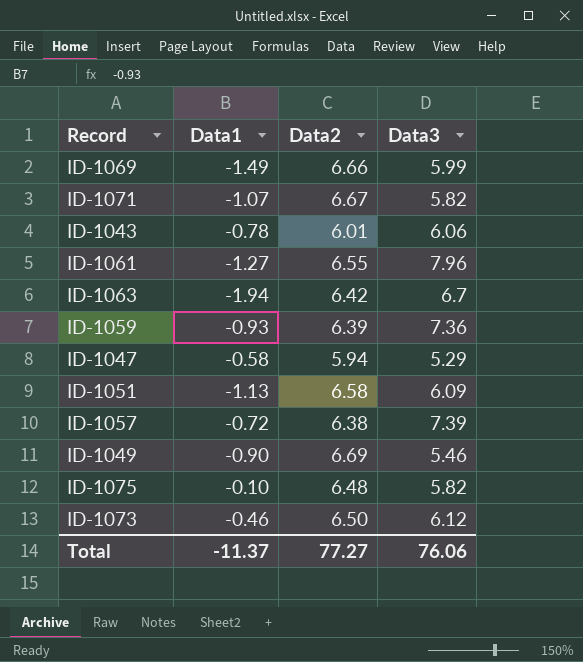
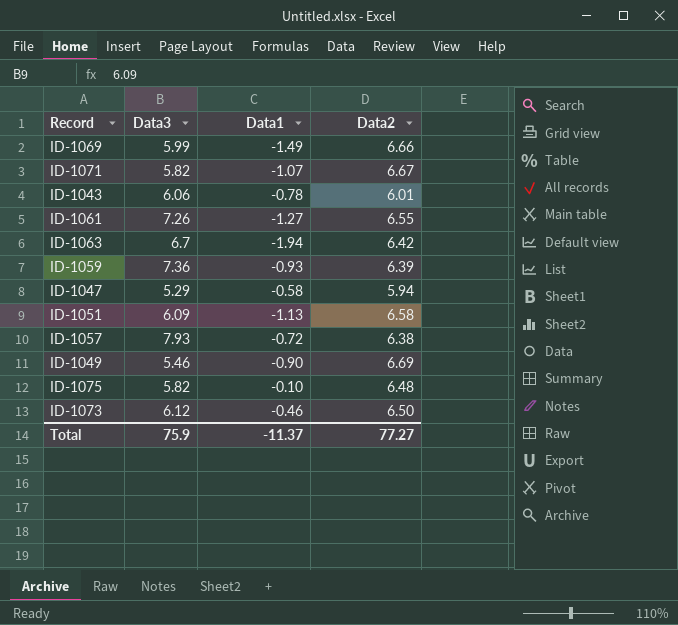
column Data3 | position: 4 -> 2
ID-1061 | Data3: 7.96 -> 7.26
ID-1057 | Data3: 7.39 -> 7.93
Total | Data3: 76.06 -> 75.9

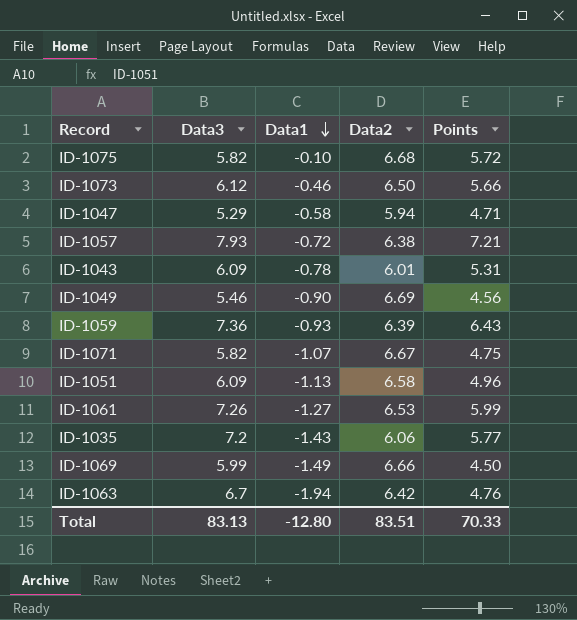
row order: none -> Data1 descending
column Points | formula: none -> [Data3] + [Data1]
ID-1075 | Data2: 6.48 -> 6.68
ID-1043 | Data3: 6.06 -> 6.09
ID-1061 | Data2: 6.55 -> 6.53
row ID-1035: none -> 7.2 | -1.43 | 6.06 | 5.77
Total | Data3: 75.9 -> 83.13
Total | Data1: -11.37 -> -12.80
Total | Data2: 77.27 -> 83.51

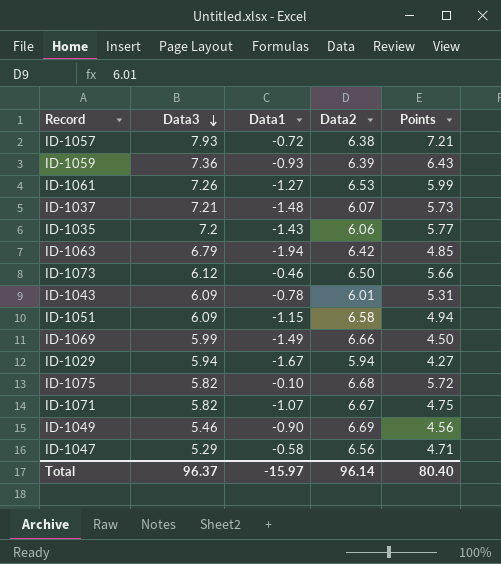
row order: Data1 descending -> Data3 descending
row ID-1037: none -> 7.21 | -1.48 | 6.07 | 5.73
ID-1063 | Data3: 6.7 -> 6.79
ID-1063 | Points: 4.76 -> 4.85
ID-1051 | Data1: -1.13 -> -1.15
ID-1051 | Points: 4.96 -> 4.94
row ID-1029: none -> 5.94 | -1.67 | 5.94 | 4.27
ID-1047 | Data2: 5.94 -> 6.56
Total | Data3: 83.13 -> 96.37
Total | Data1: -12.80 -> -15.97
Total | Data2: 83.51 -> 96.14
Total | Points: 70.33 -> 80.40

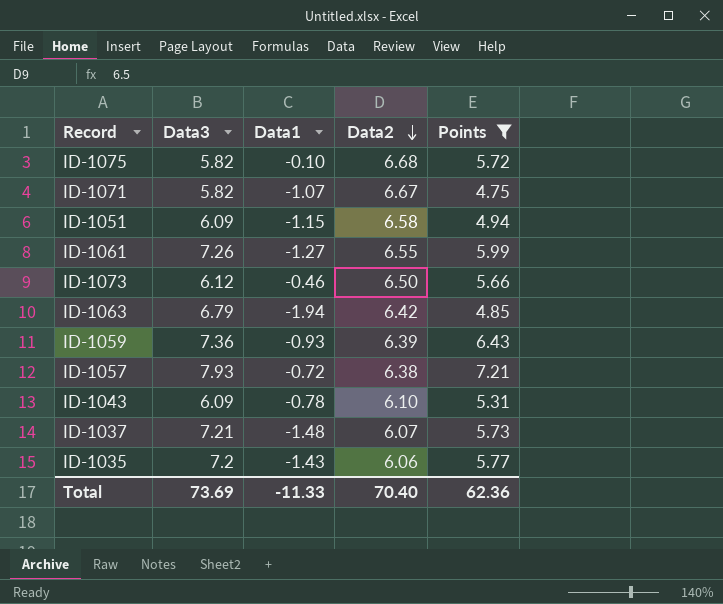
filter: none -> Points >= 4.75
row order: Data3 descending -> Data2 descending
ID-1061 | Data2: 6.53 -> 6.55
ID-1043 | Data2: 6.01 -> 6.10
Total | Data3: 96.37 -> 73.69
Total | Data1: -15.97 -> -11.33
Total | Data2: 96.14 -> 70.40
Total | Points: 80.40 -> 62.36

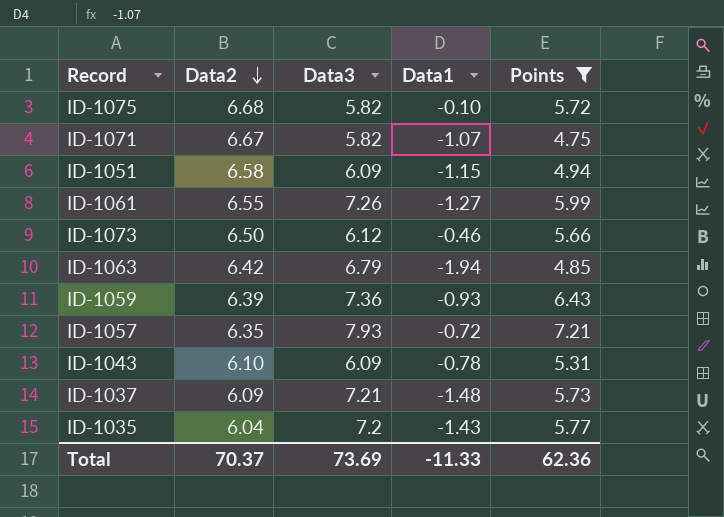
column Data2 | position: 4 -> 2
ID-1057 | Data2: 6.38 -> 6.35
ID-1037 | Data2: 6.07 -> 6.09
ID-1035 | Data2: 6.06 -> 6.04
Total | Data2: 70.40 -> 70.37

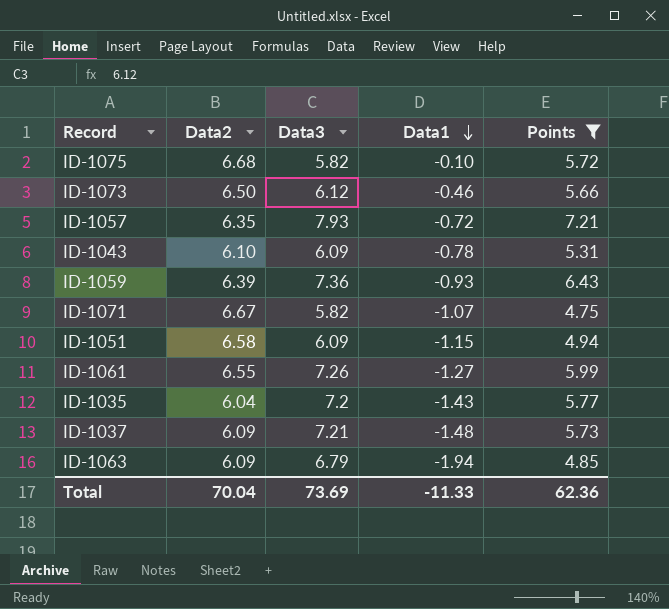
row order: Data2 descending -> Data1 descending
ID-1063 | Data2: 6.42 -> 6.09
Total | Data2: 70.37 -> 70.04

